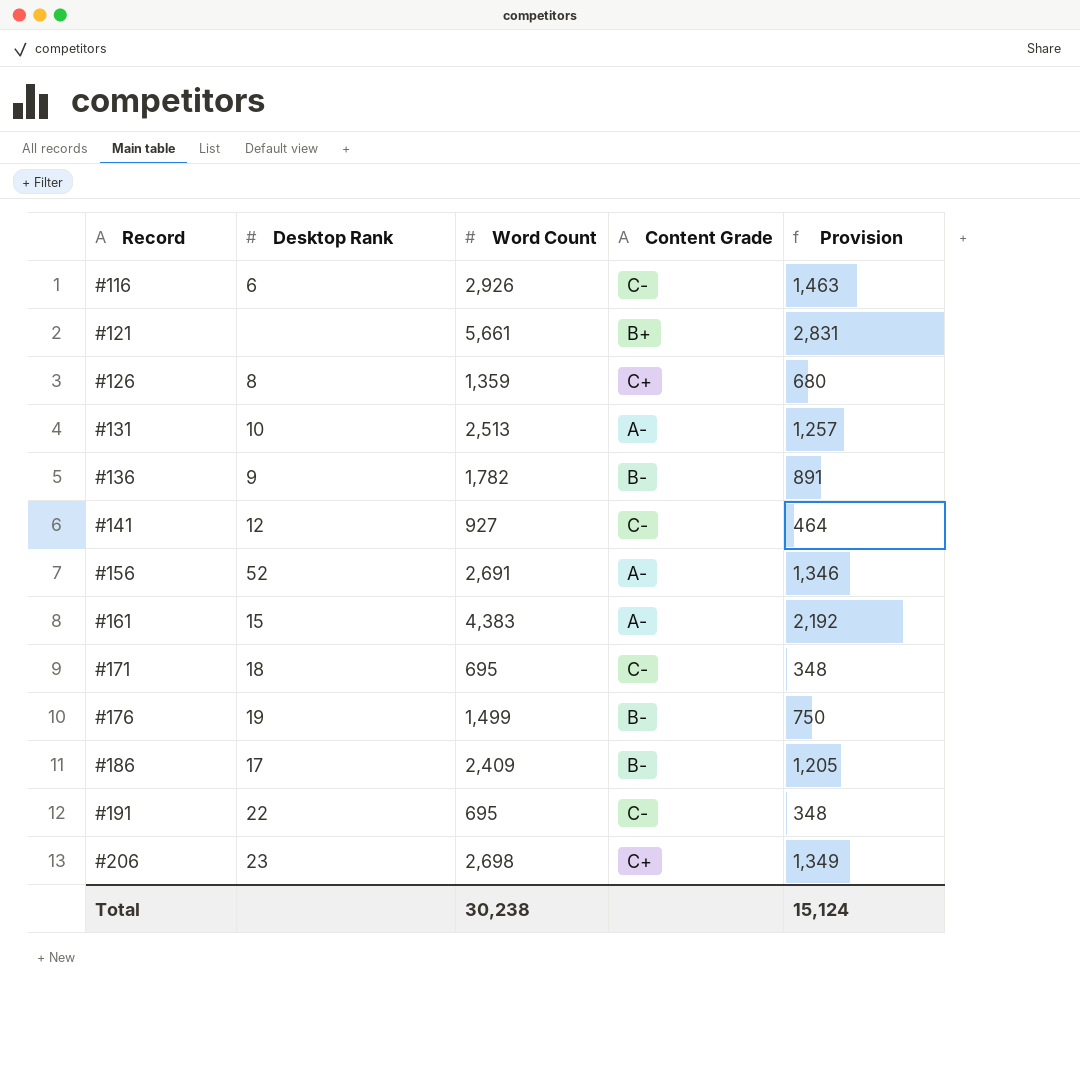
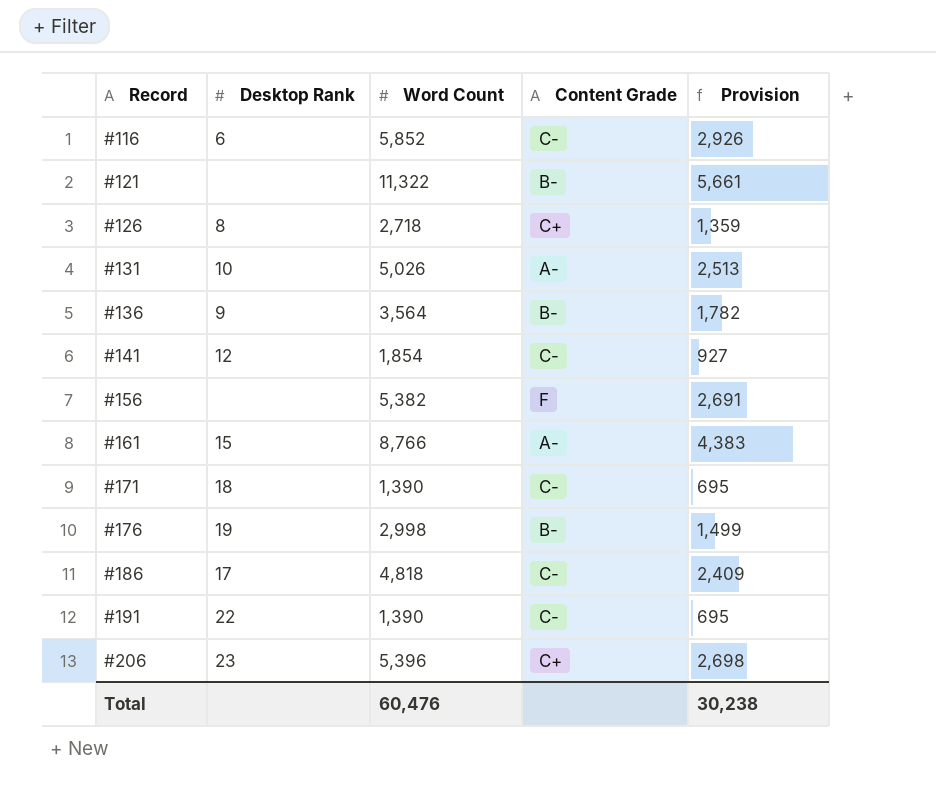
#116 | Word Count: 2,926 -> 5,852
#116 | Provision: 1,463 -> 2,926
#121 | Word Count: 5,661 -> 11,322
#121 | Content Grade: B+ -> B-
#121 | Provision: 2,831 -> 5,661
#126 | Word Count: 1,359 -> 2,718
#126 | Provision: 680 -> 1,359
#131 | Word Count: 2,513 -> 5,026
#131 | Provision: 1,257 -> 2,513
#136 | Word Count: 1,782 -> 3,564
#136 | Provision: 891 -> 1,782
#141 | Word Count: 927 -> 1,854
#141 | Provision: 464 -> 927
#156 | Desktop Rank: 52 -> none
#156 | Word Count: 2,691 -> 5,382
#156 | Content Grade: A- -> F
#156 | Provision: 1,346 -> 2,691
#161 | Word Count: 4,383 -> 8,766
#161 | Provision: 2,192 -> 4,383
#171 | Word Count: 695 -> 1,390
#171 | Provision: 348 -> 695
#176 | Word Count: 1,499 -> 2,998
#176 | Provision: 750 -> 1,499
#186 | Word Count: 2,409 -> 4,818
#186 | Content Grade: B- -> C-
#186 | Provision: 1,205 -> 2,409
#191 | Word Count: 695 -> 1,390
#191 | Provision: 348 -> 695
#206 | Word Count: 2,698 -> 5,396
#206 | Provision: 1,349 -> 2,698
Total | Word Count: 30,238 -> 60,476
Total | Provision: 15,124 -> 30,238

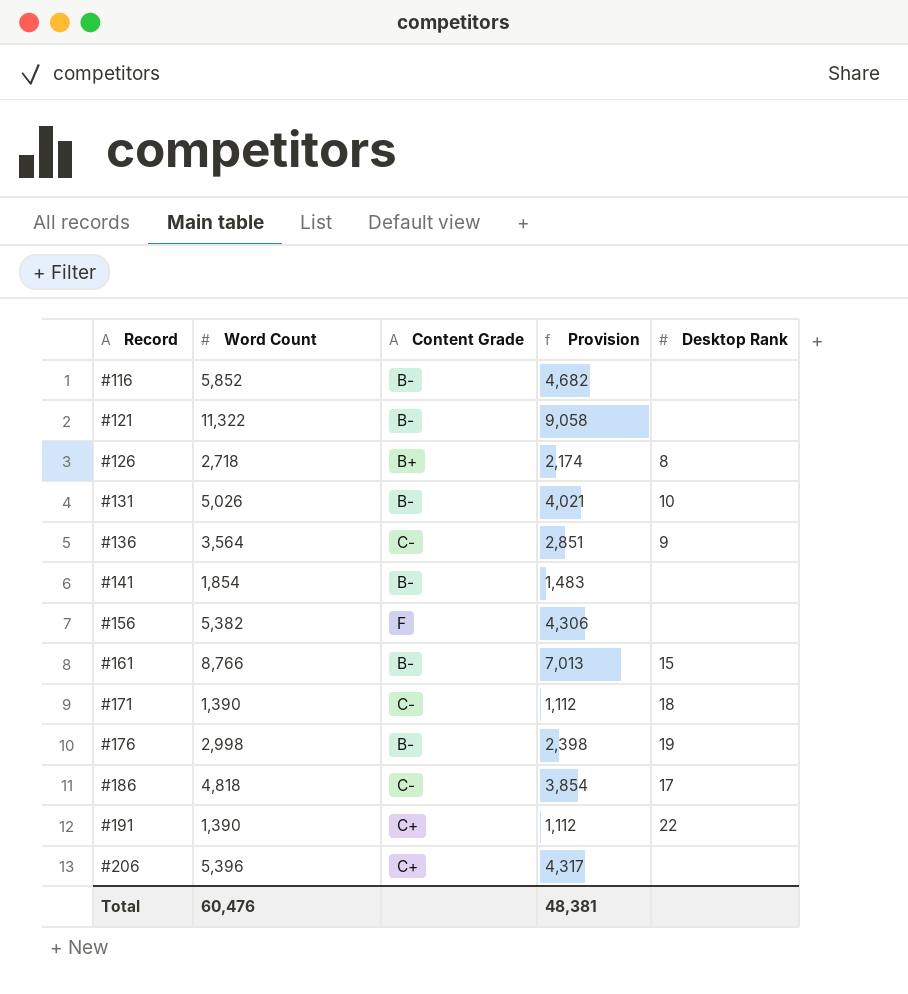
column Provision | formula: [Word Count] * 0.5 -> [Word Count] * 0.8
column Desktop Rank | position: 2 -> 5
#116 | Content Grade: C- -> B-
#116 | Desktop Rank: 6 -> none
#126 | Content Grade: C+ -> B+
#131 | Content Grade: A- -> B-
#136 | Content Grade: B- -> C-
#141 | Content Grade: C- -> B-
#141 | Desktop Rank: 12 -> none
#161 | Content Grade: A- -> B-
#191 | Content Grade: C- -> C+
#206 | Desktop Rank: 23 -> none
Total | Provision: 30,238 -> 48,381

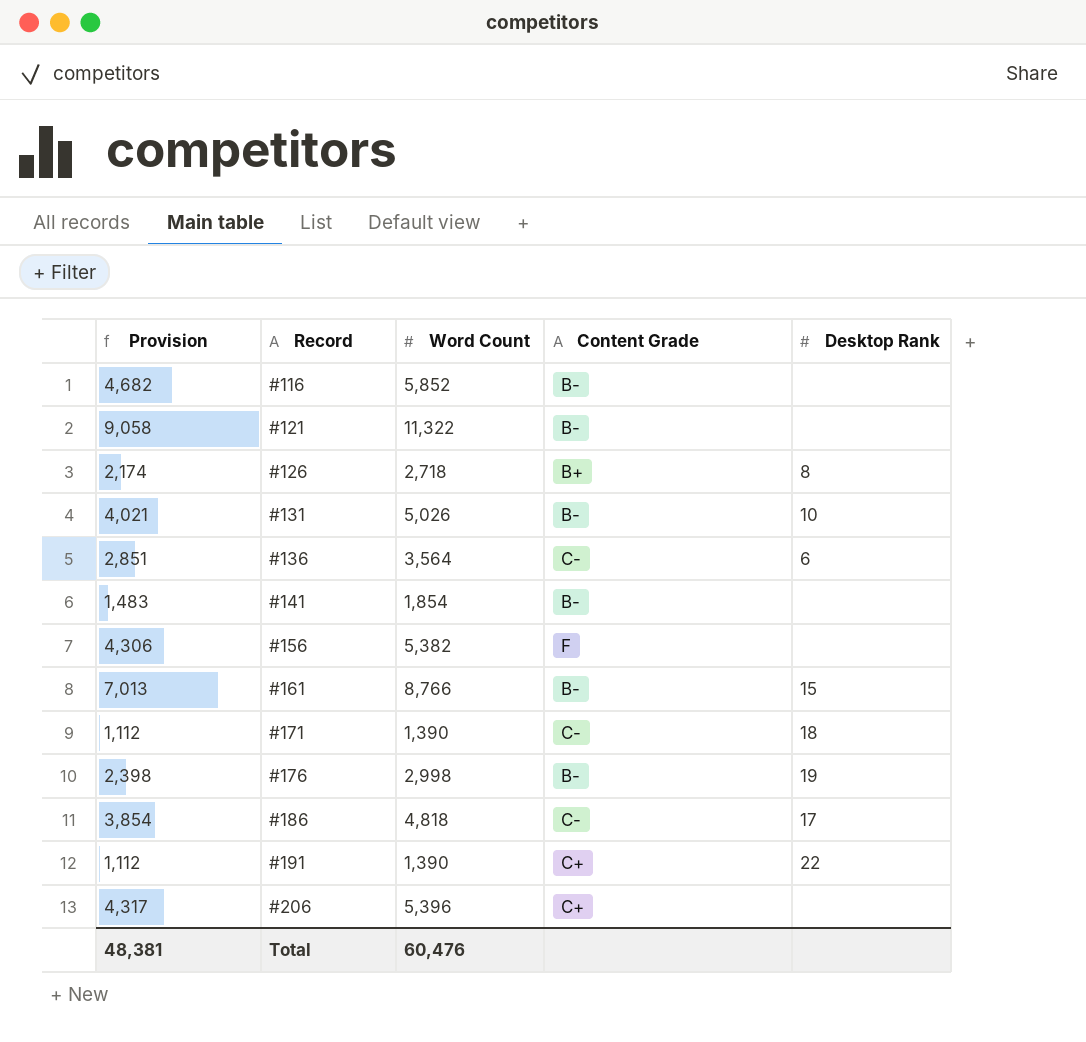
column Provision | position: 4 -> 1
#136 | Desktop Rank: 9 -> 6

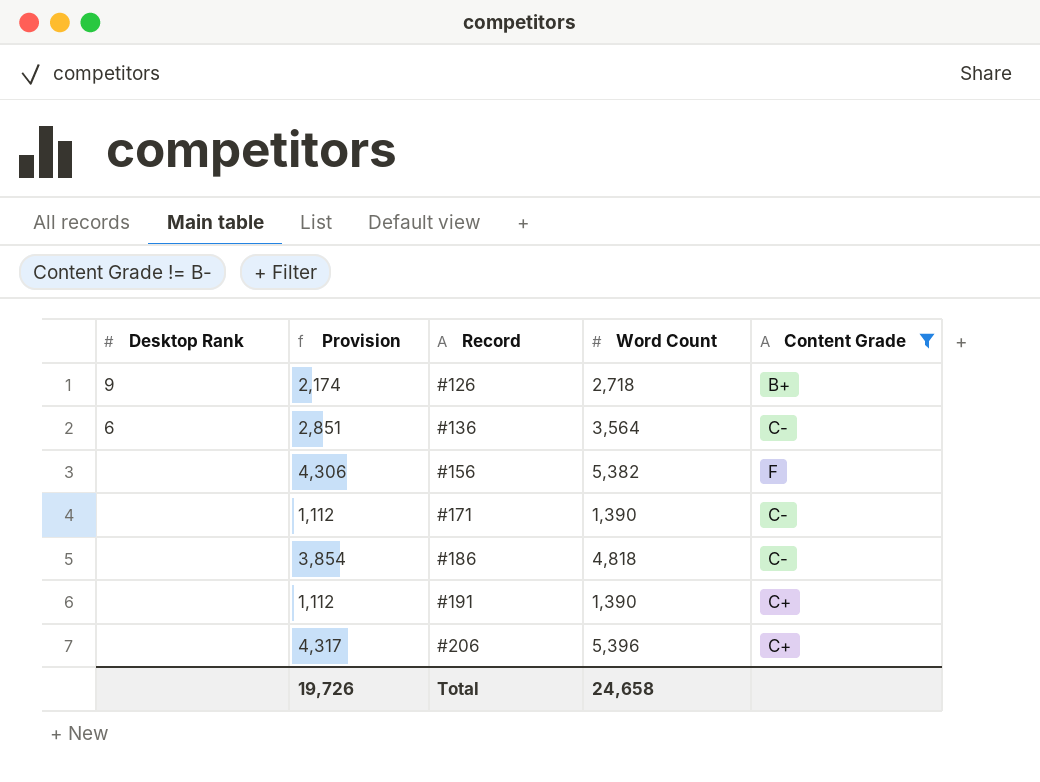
filter: none -> Content Grade != B-
column Desktop Rank | position: 5 -> 1
#126 | Desktop Rank: 8 -> 9
#171 | Desktop Rank: 18 -> none
#186 | Desktop Rank: 17 -> none
#191 | Desktop Rank: 22 -> none
Total | Provision: 48,381 -> 19,726
Total | Word Count: 60,476 -> 24,658

